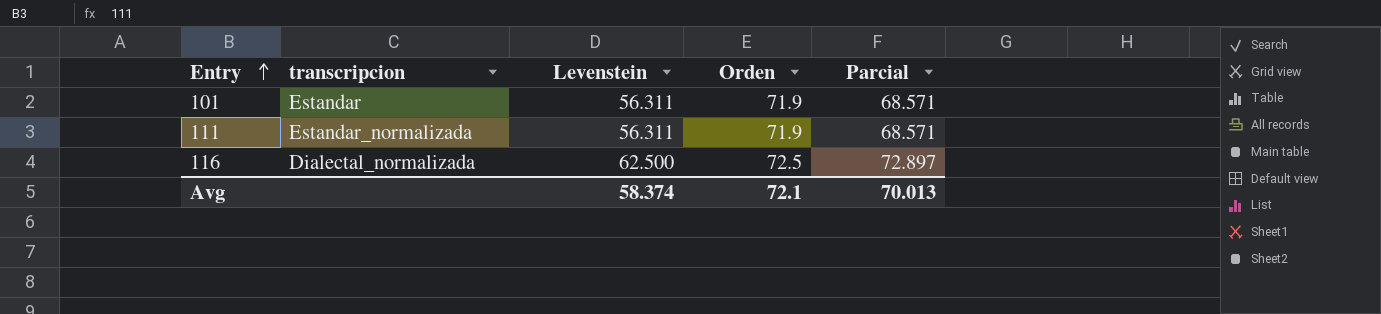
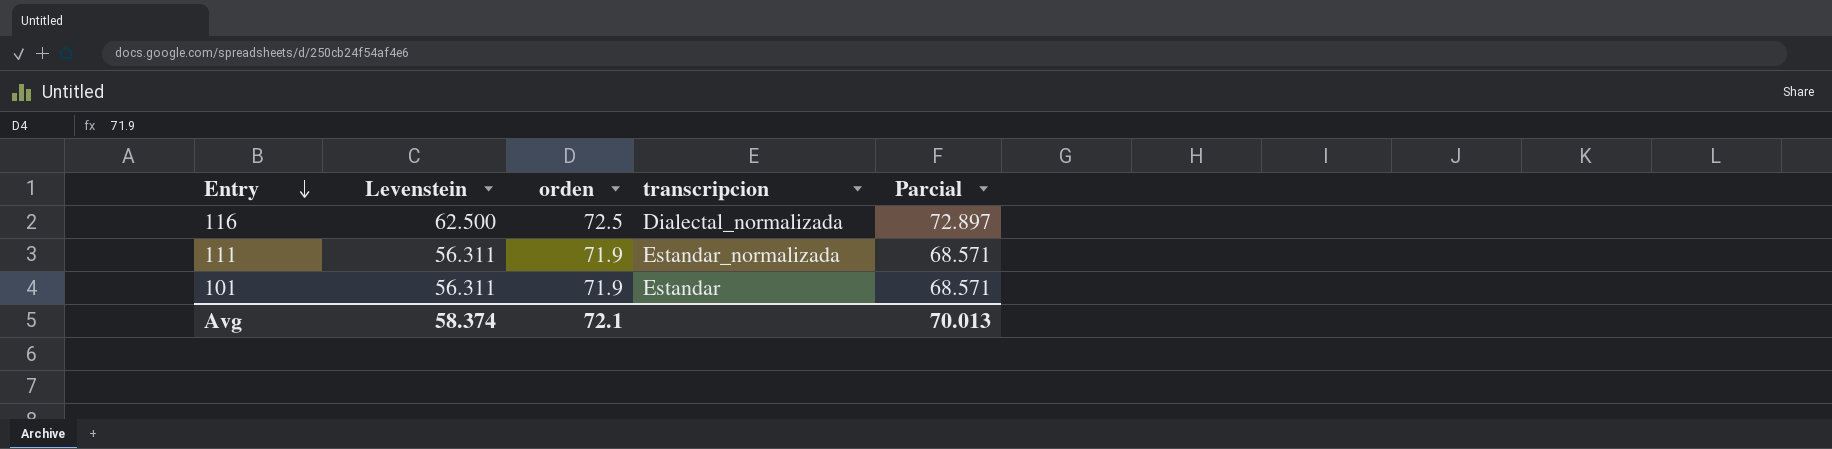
row order: Entry ascending -> Entry descending
column name: Orden -> orden
column transcripcion | position: 2 -> 4

